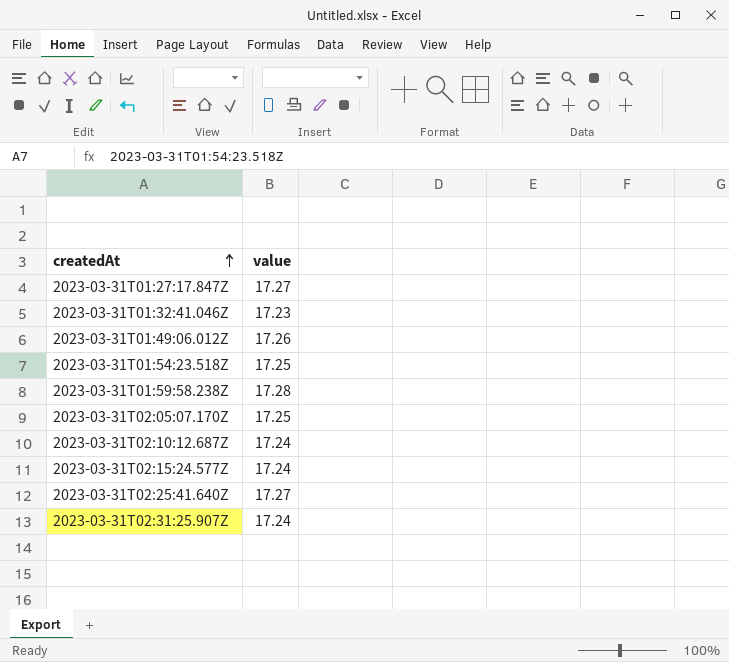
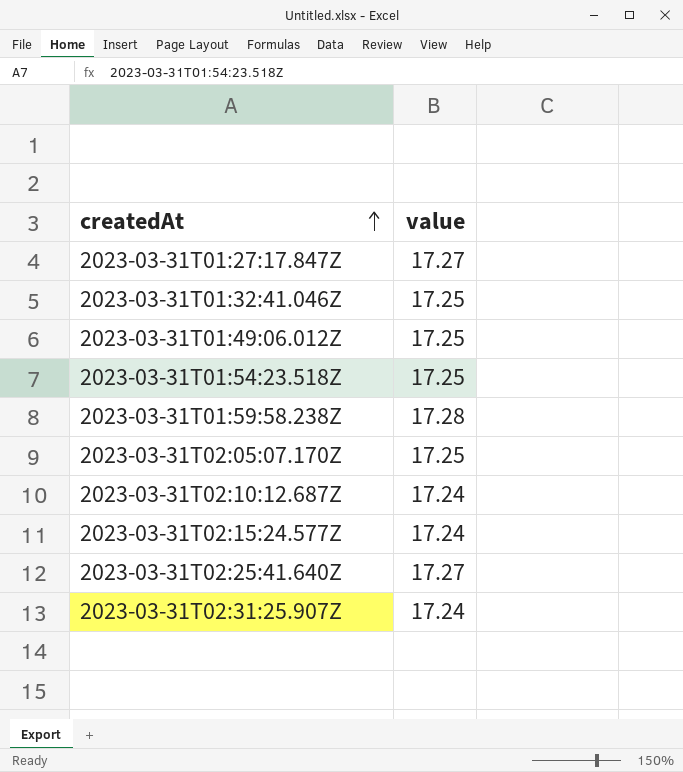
2023-03-31T01:32:41.046Z | value: 17.23 -> 17.25
2023-03-31T01:49:06.012Z | value: 17.26 -> 17.25

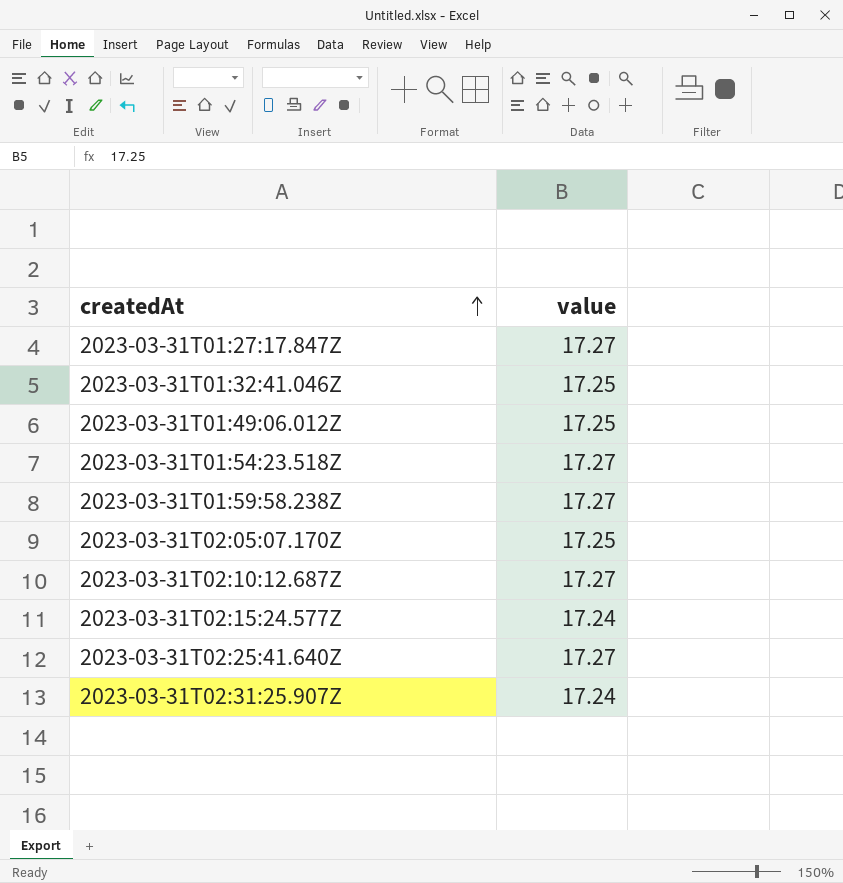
2023-03-31T01:54:23.518Z | value: 17.25 -> 17.27
2023-03-31T01:59:58.238Z | value: 17.28 -> 17.27
2023-03-31T02:10:12.687Z | value: 17.24 -> 17.27

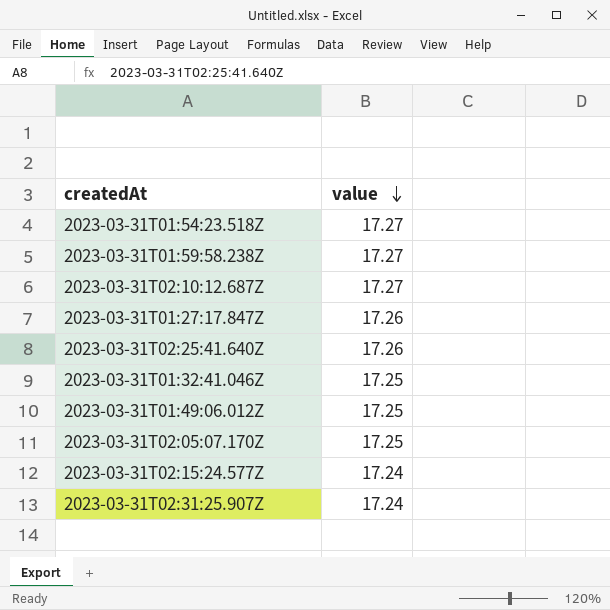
row order: createdAt ascending -> value descending
2023-03-31T01:27:17.847Z | value: 17.27 -> 17.26
2023-03-31T02:25:41.640Z | value: 17.27 -> 17.26

